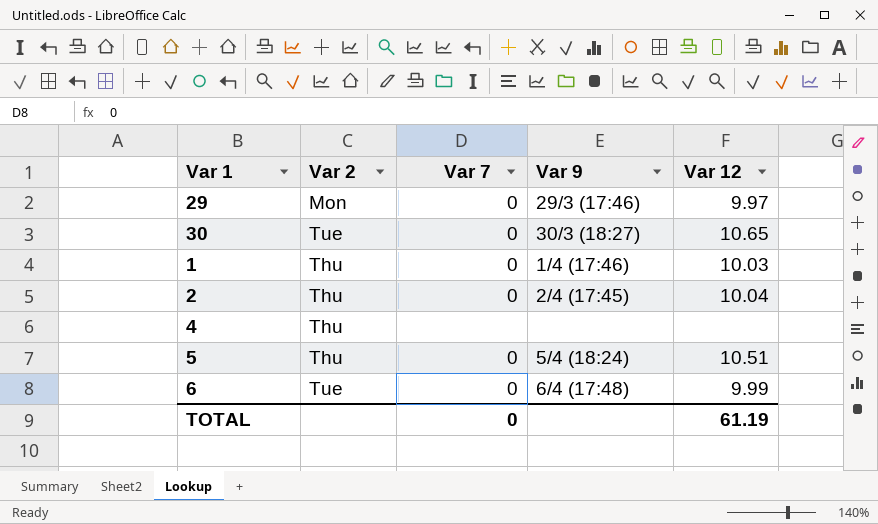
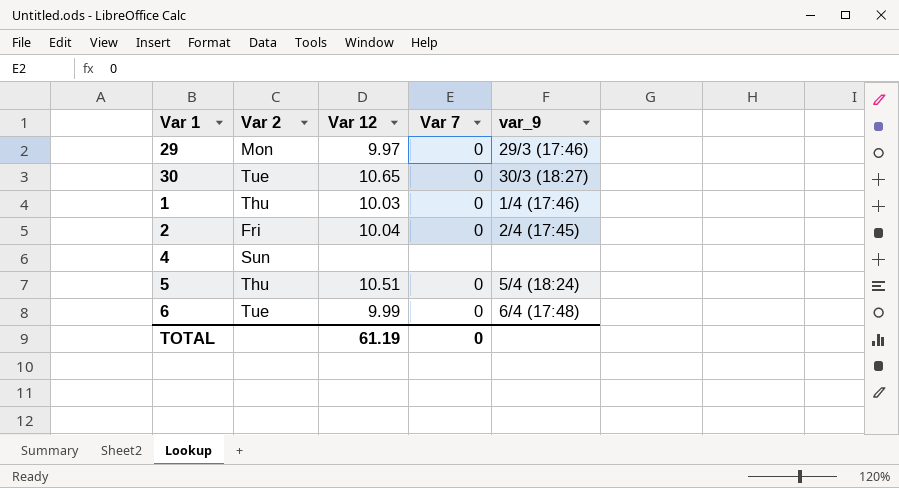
column Var 12 | position: 5 -> 3
column name: Var 9 -> var_9
2 | Var 2: Thu -> Fri
4 | Var 2: Thu -> Sun

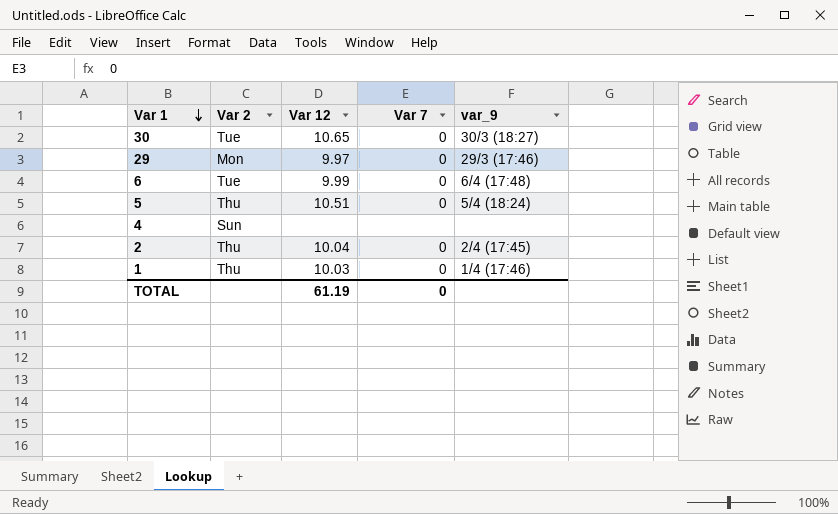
row order: none -> Var 1 descending
2 | Var 2: Fri -> Thu

